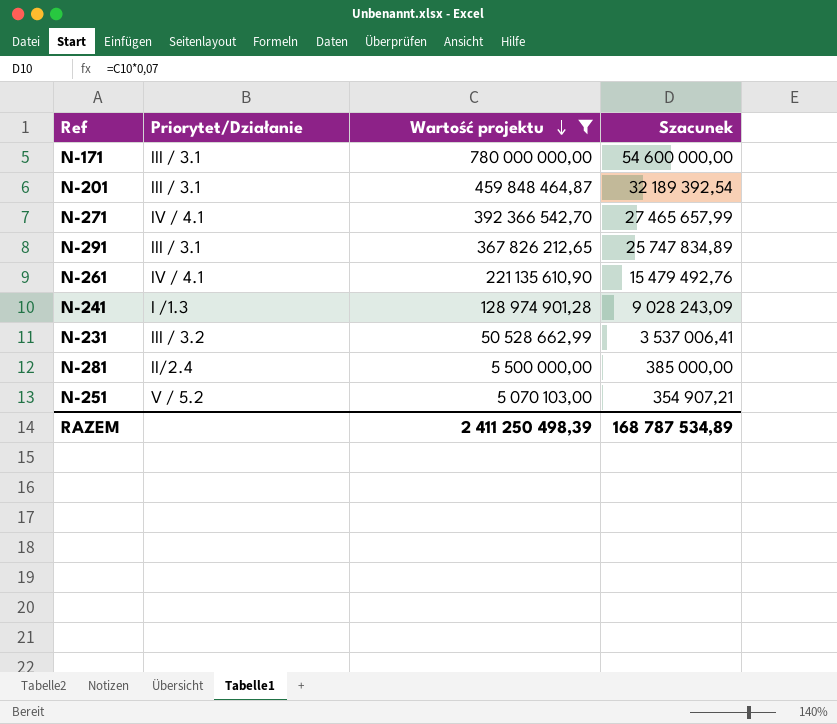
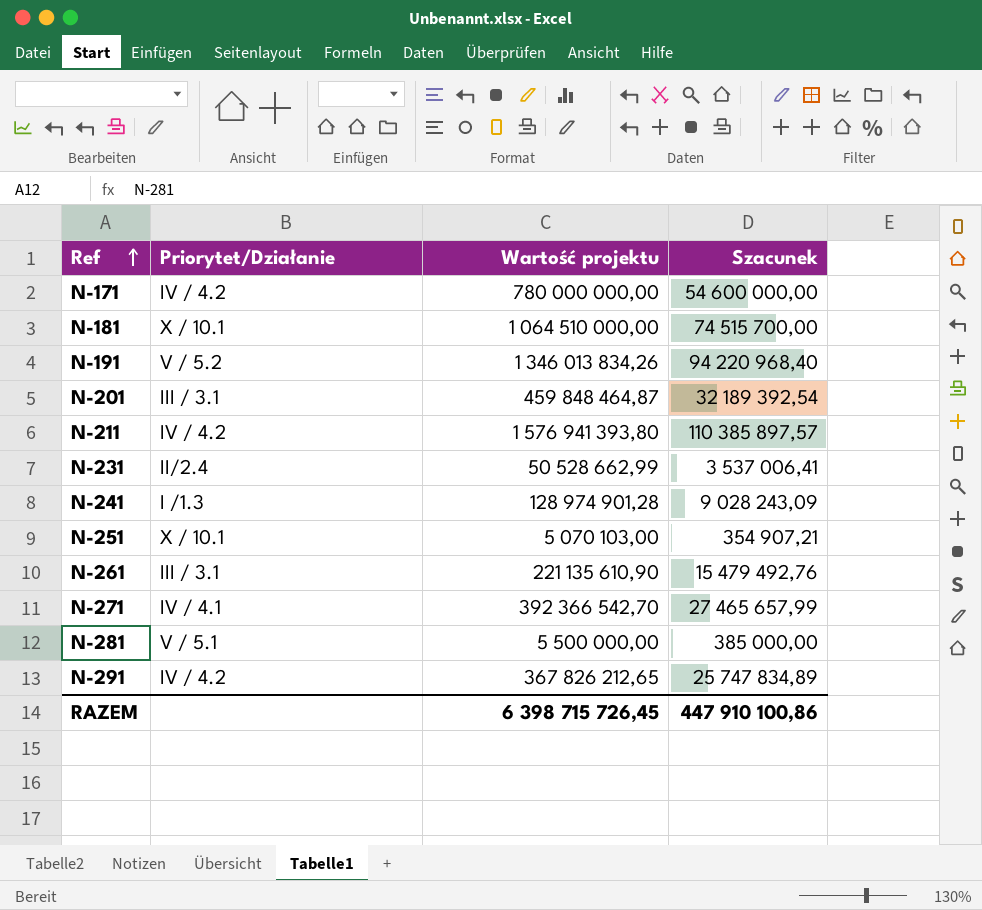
filter: Wartość projektu <= 780 000 000,00 -> none
row order: Wartość projektu descending -> Ref ascending
N-171 | Priorytet/Działanie: III / 3.1 -> IV / 4.2
N-231 | Priorytet/Działanie: III / 3.2 -> II/2.4
N-251 | Priorytet/Działanie: V / 5.2 -> X / 10.1
N-261 | Priorytet/Działanie: IV / 4.1 -> III / 3.1
N-281 | Priorytet/Działanie: II/2.4 -> V / 5.1
N-291 | Priorytet/Działanie: III / 3.1 -> IV / 4.2
RAZEM | Wartość projektu: 2 411 250 498,39 -> 6 398 715 726,45
RAZEM | Szacunek: 168 787 534,89 -> 447 910 100,86

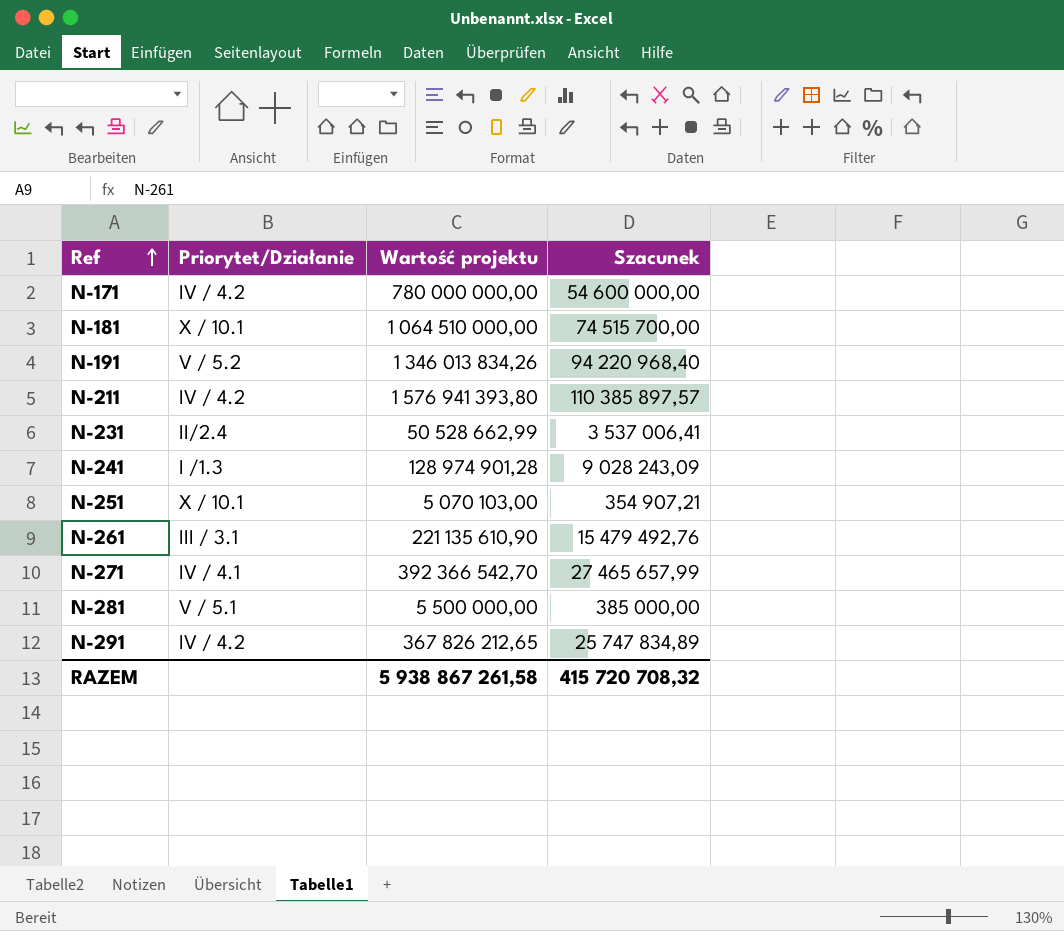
row N-201: III / 3.1 | 459 848 464,87 | 32 189 392,54 -> none
RAZEM | Wartość projektu: 6 398 715 726,45 -> 5 938 867 261,58
RAZEM | Szacunek: 447 910 100,86 -> 415 720 708,32

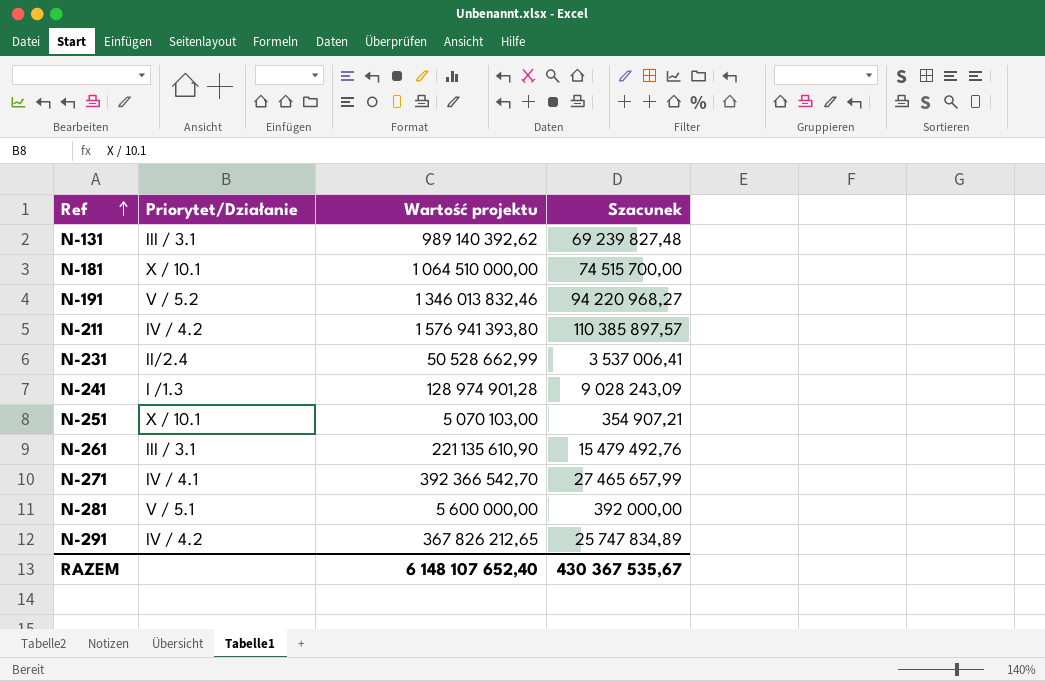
row N-171: IV / 4.2 | 780 000 000,00 | 54 600 000,00 -> none
row N-131: none -> III / 3.1 | 989 140 392,62 | 69 239 827,48
N-191 | Wartość projektu: 1 346 013 834,26 -> 1 346 013 832,46
N-191 | Szacunek: 94 220 968,40 -> 94 220 968,27
N-281 | Wartość projektu: 5 500 000,00 -> 5 600 000,00
N-281 | Szacunek: 385 000,00 -> 392 000,00
RAZEM | Wartość projektu: 5 938 867 261,58 -> 6 148 107 652,40
RAZEM | Szacunek: 415 720 708,32 -> 430 367 535,67

